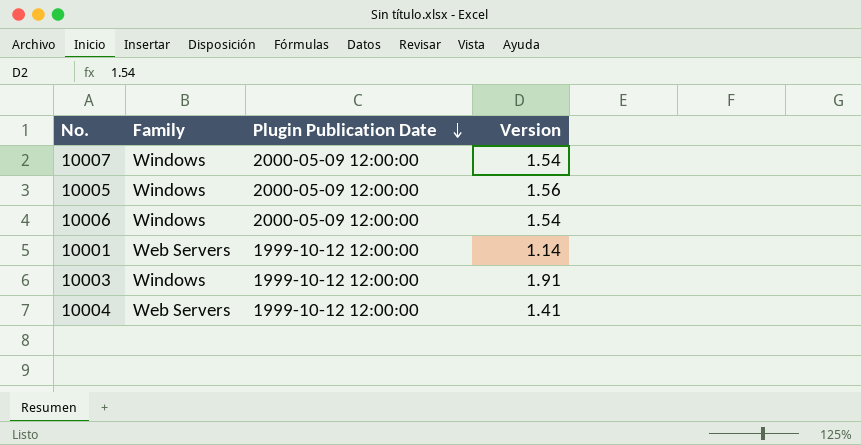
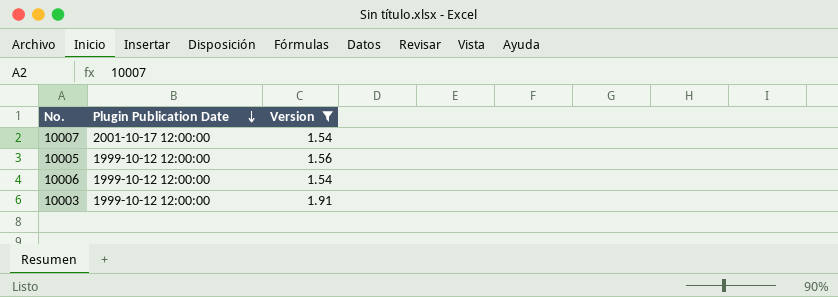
filter: none -> Version >= 1.54
column Family | position: 2 -> none
10007 | Plugin Publication Date: 2000-05-09 12:00:00 -> 2001-10-17 12:00:00
10005 | Plugin Publication Date: 2000-05-09 12:00:00 -> 1999-10-12 12:00:00
10006 | Plugin Publication Date: 2000-05-09 12:00:00 -> 1999-10-12 12:00:00

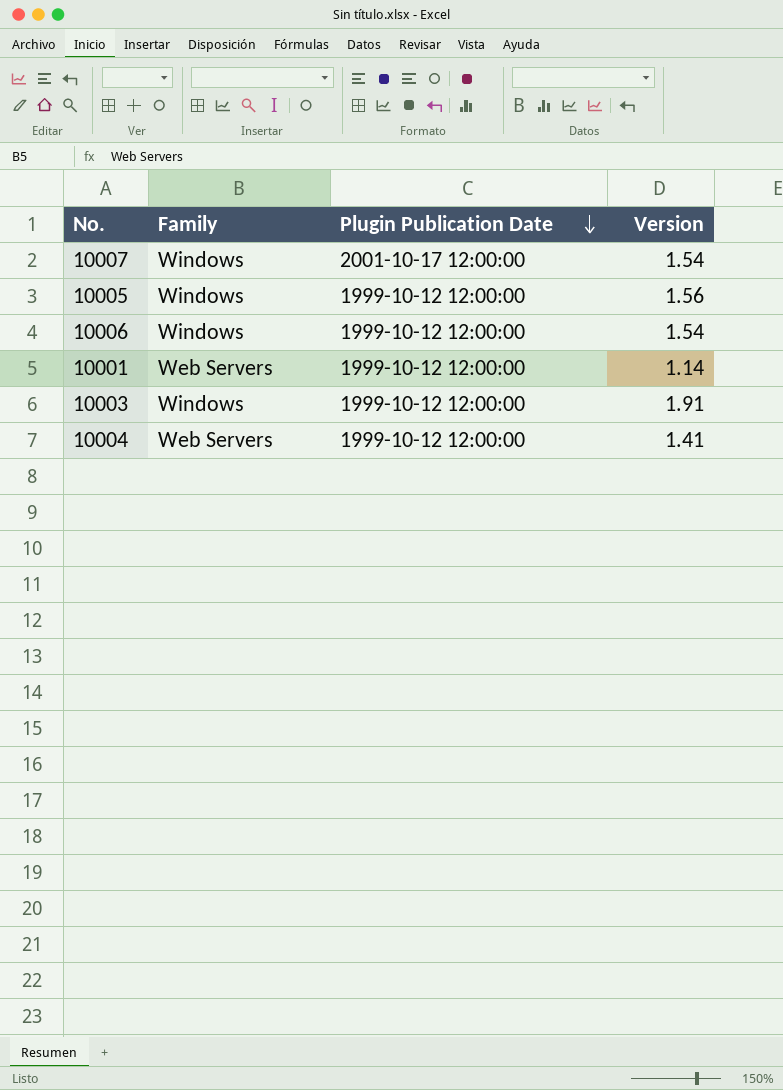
filter: Version >= 1.54 -> none
column Family | position: none -> 2

